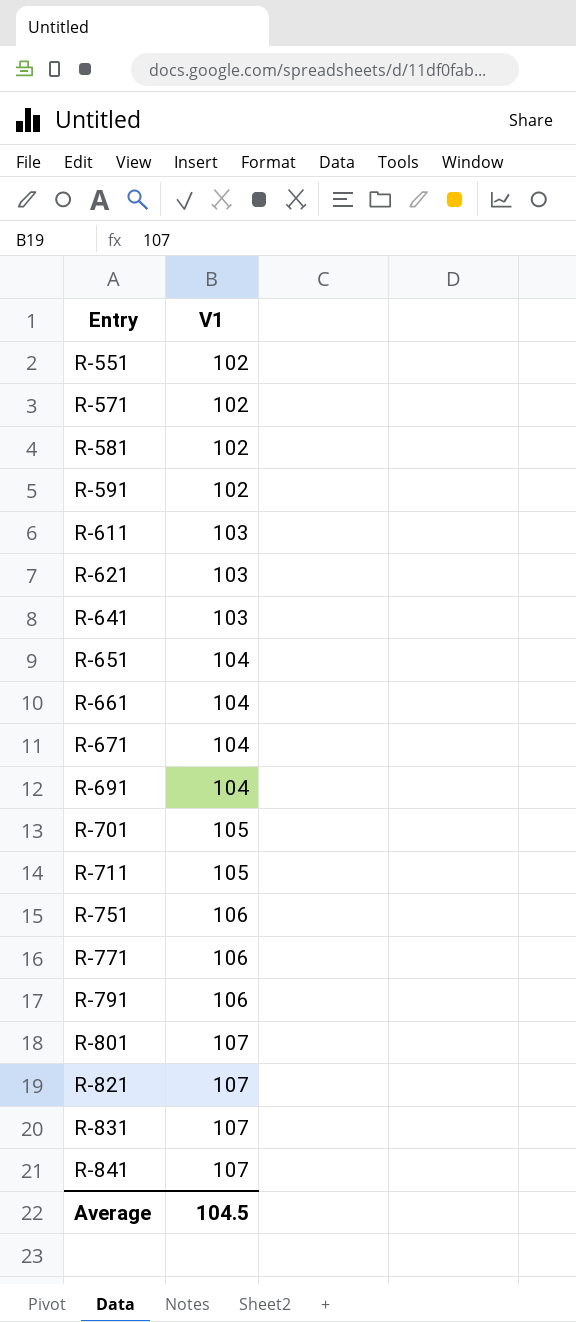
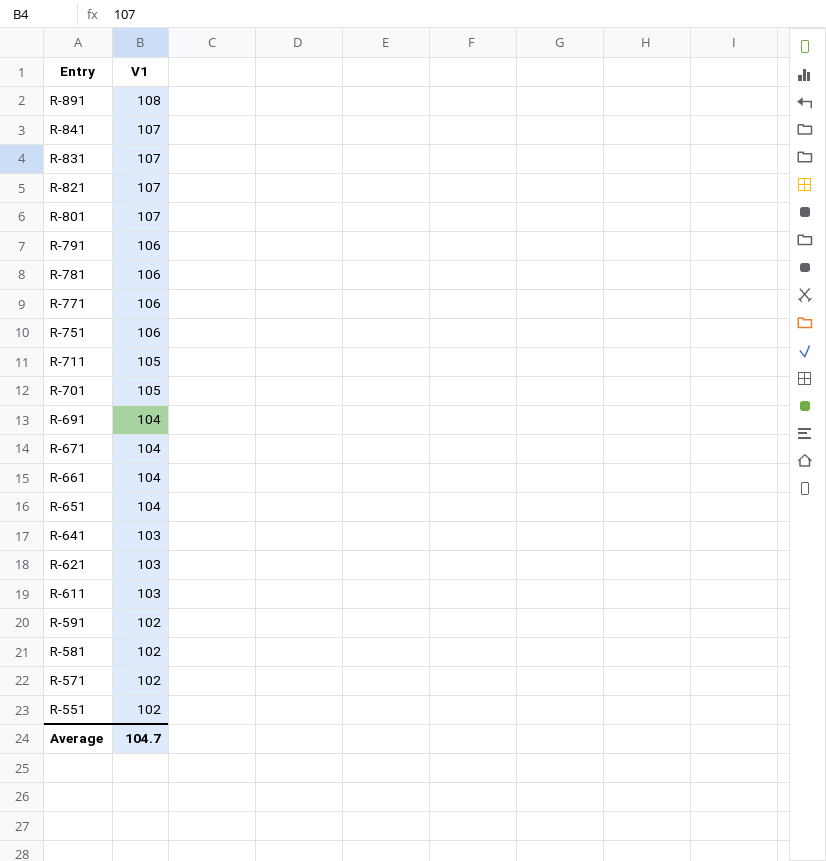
row order: Entry ascending -> Entry descending
row R-891: none -> 108
row R-781: none -> 106
Average | V1: 104.5 -> 104.7

